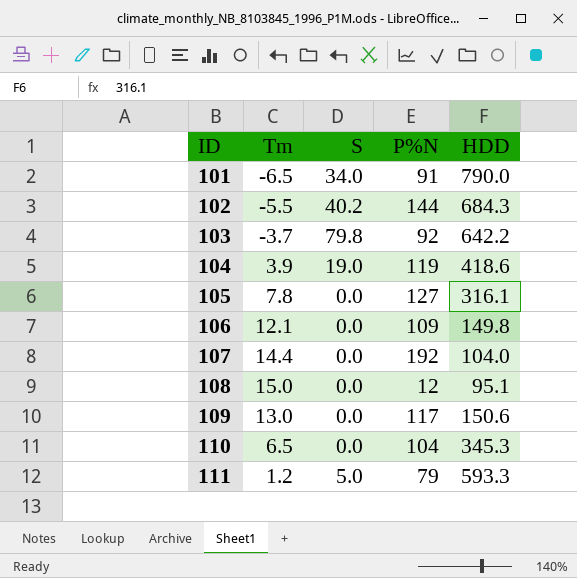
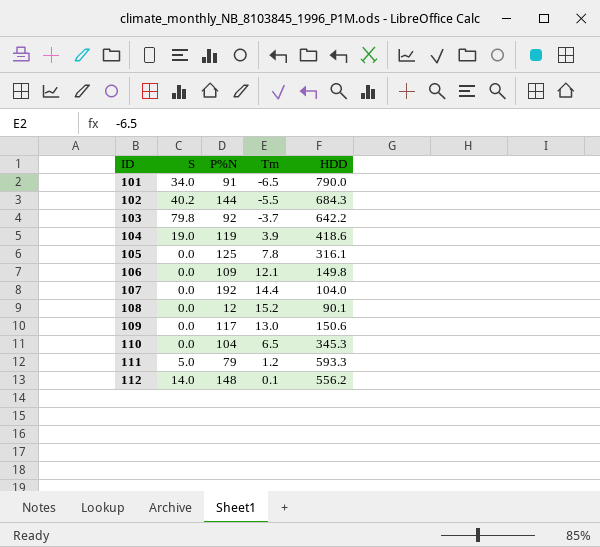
column Tm | position: 2 -> 4
105 | P%N: 127 -> 125
108 | Tm: 15.0 -> 15.2
108 | HDD: 95.1 -> 90.1
row 112: none -> 14.0 | 148 | 0.1 | 556.2

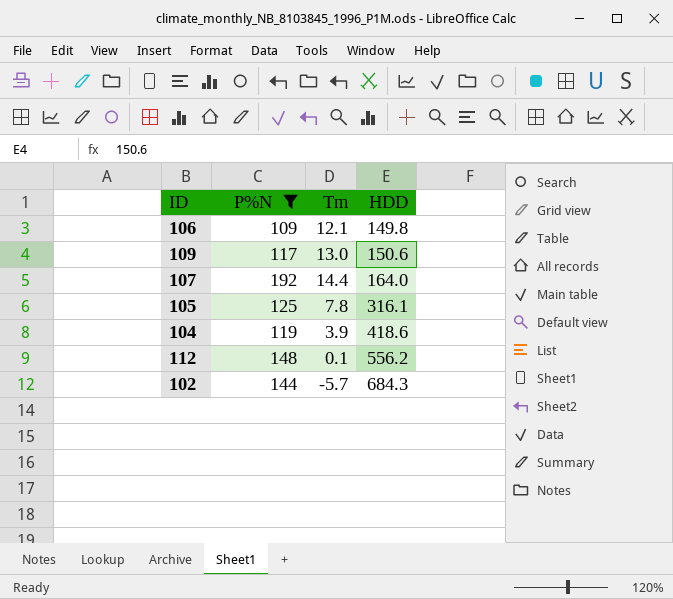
filter: none -> P%N >= 109
row order: ID ascending -> HDD ascending
column S | position: 2 -> none
107 | HDD: 104.0 -> 164.0
102 | Tm: -5.5 -> -5.7

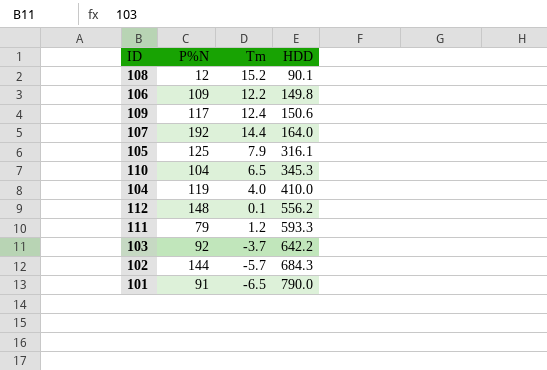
filter: P%N >= 109 -> none
106 | Tm: 12.1 -> 12.2
109 | Tm: 13.0 -> 12.4
105 | Tm: 7.8 -> 7.9
104 | Tm: 3.9 -> 4.0
104 | HDD: 418.6 -> 410.0

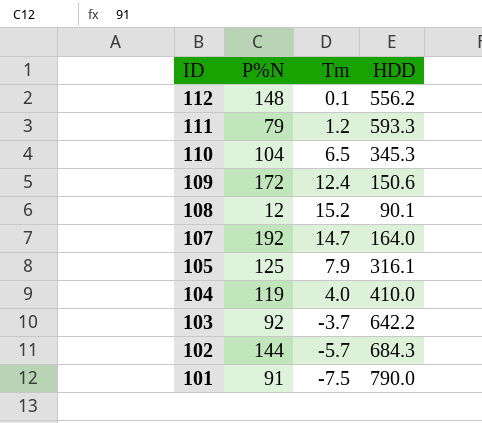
row order: HDD ascending -> ID descending
row 106: 109 | 12.2 | 149.8 -> none
109 | P%N: 117 -> 172
107 | Tm: 14.4 -> 14.7
101 | Tm: -6.5 -> -7.5

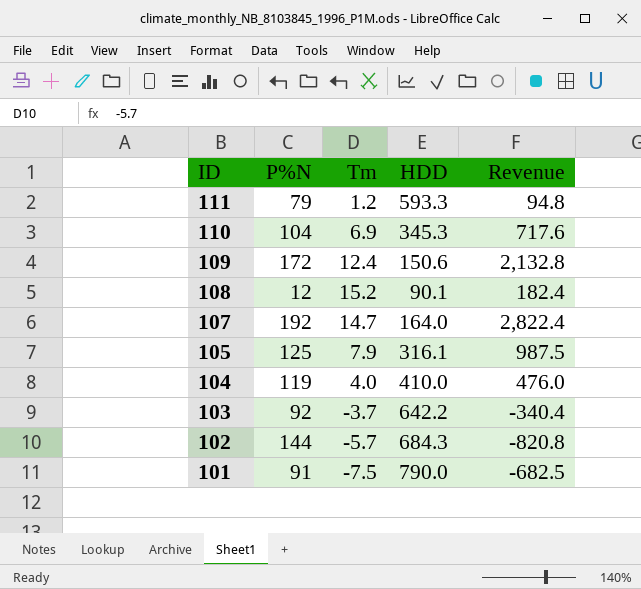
column Revenue | formula: none -> [P%N] * [Tm]
row 112: 148 | 0.1 | 556.2 -> none
110 | Tm: 6.5 -> 6.9

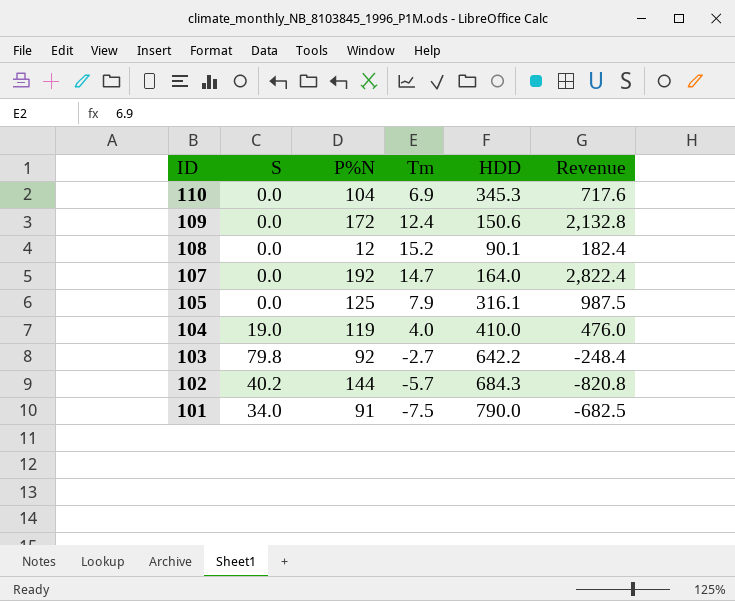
column S | position: none -> 2
row 111: 79 | 1.2 | 593.3 | 94.8 -> none
103 | Tm: -3.7 -> -2.7
103 | Revenue: -340.4 -> -248.4

